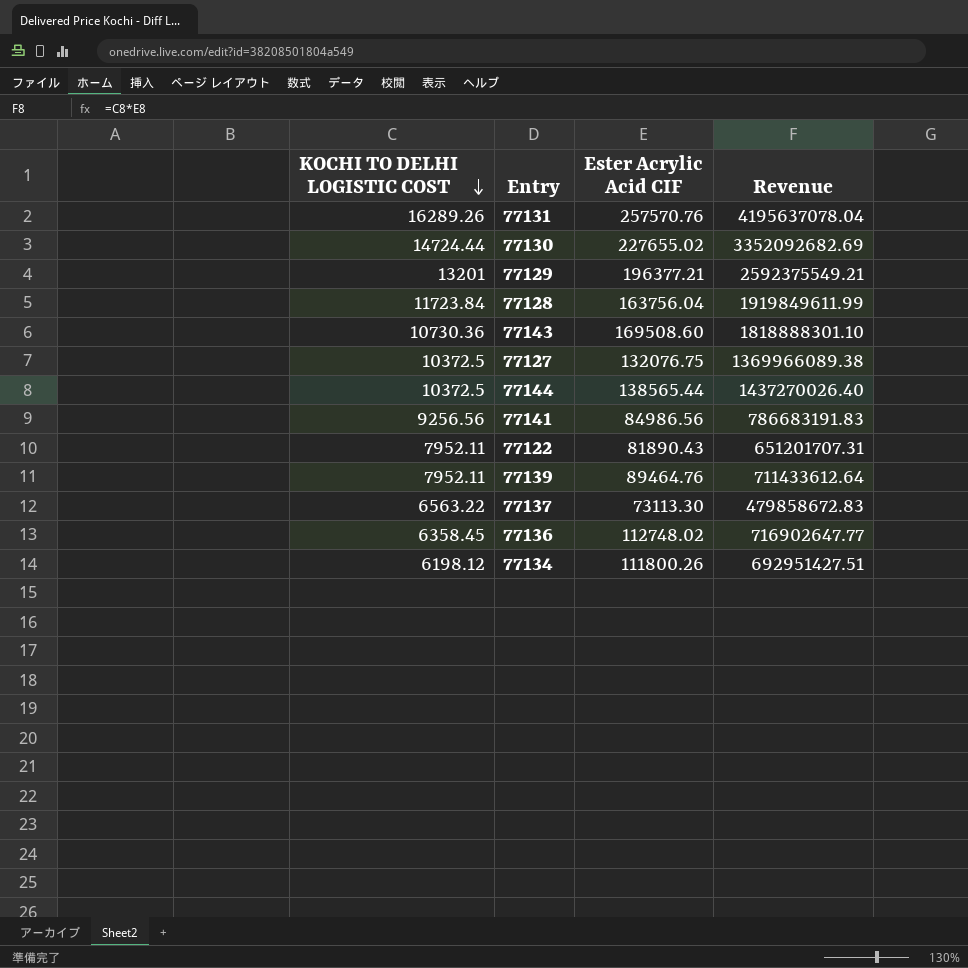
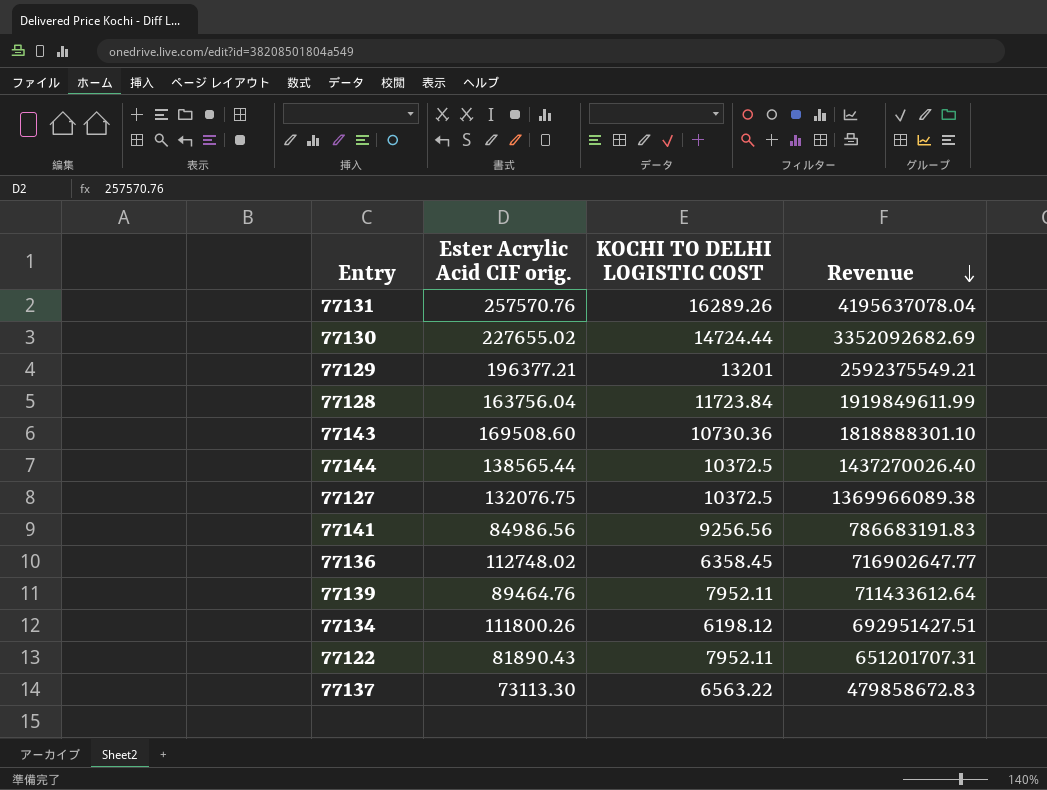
row order: KOCHI TO DELHI LOGISTIC COST descending -> Revenue descending
column name: Ester Acrylic Acid CIF -> Ester Acrylic Acid CIF orig.
column KOCHI TO DELHI LOGISTIC COST | position: 1 -> 3

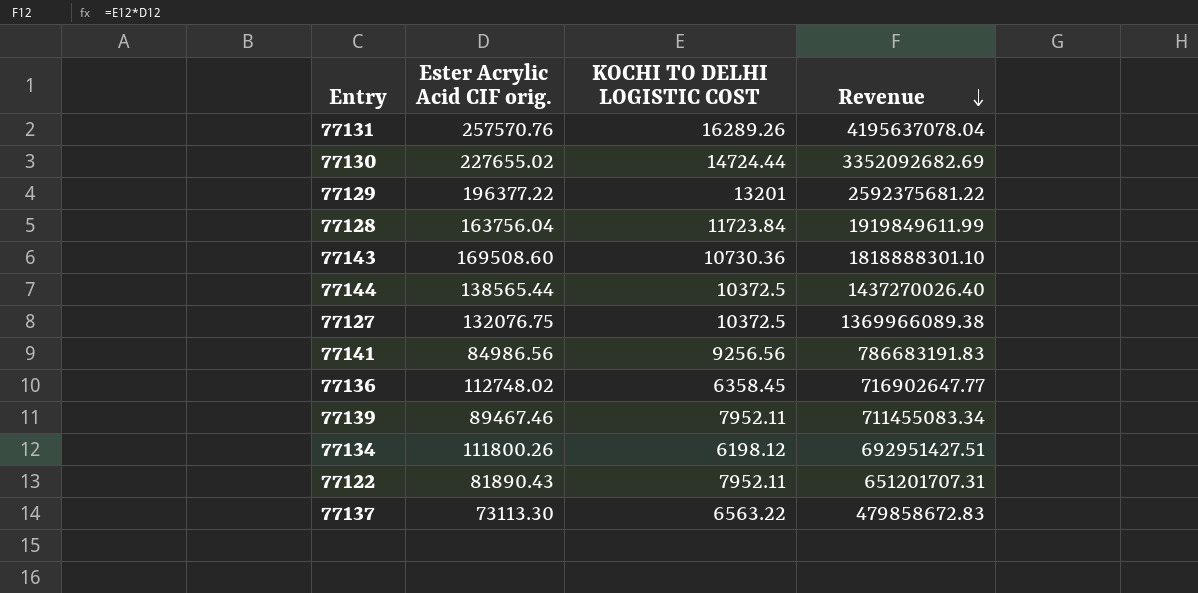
77129 | Ester Acrylic Acid CIF orig.: 196377.21 -> 196377.22
77129 | Revenue: 2592375549.21 -> 2592375681.22
77139 | Ester Acrylic Acid CIF orig.: 89464.76 -> 89467.46
77139 | Revenue: 711433612.64 -> 711455083.34

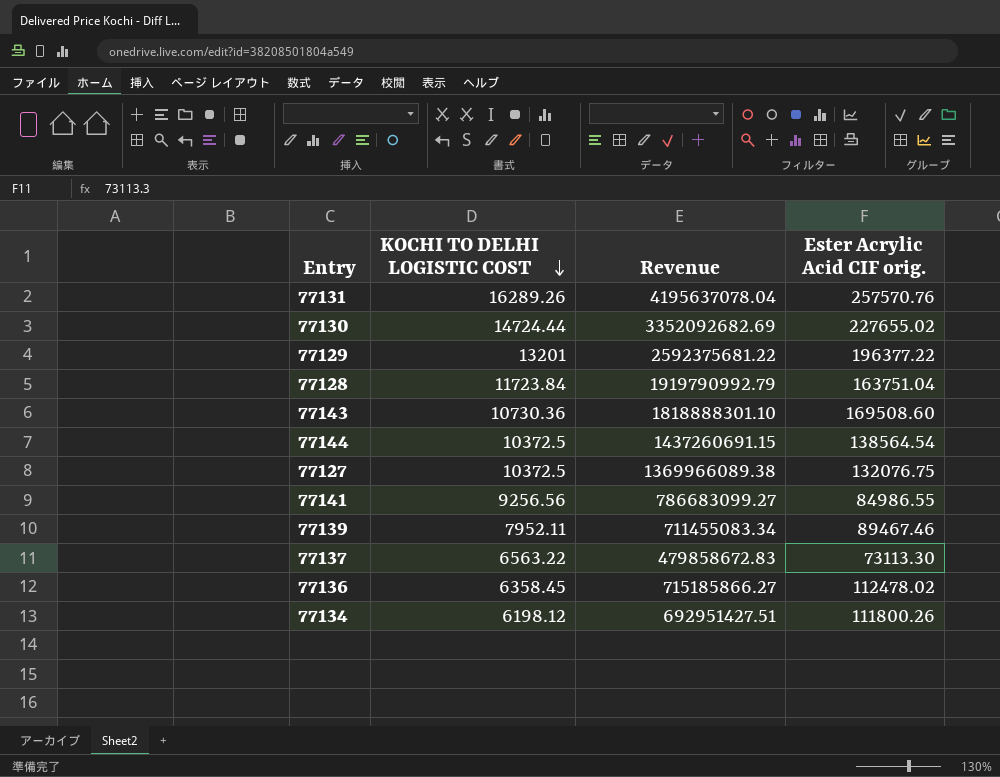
row order: Revenue descending -> KOCHI TO DELHI LOGISTIC COST descending
column Ester Acrylic Acid CIF orig. | position: 2 -> 4
row 77122: 81890.43 | 7952.11 | 651201707.31 -> none
77128 | Revenue: 1919849611.99 -> 1919790992.79
77128 | Ester Acrylic Acid CIF orig.: 163756.04 -> 163751.04
77144 | Revenue: 1437270026.40 -> 1437260691.15
77144 | Ester Acrylic Acid CIF orig.: 138565.44 -> 138564.54
77141 | Revenue: 786683191.83 -> 786683099.27
77141 | Ester Acrylic Acid CIF orig.: 84986.56 -> 84986.55
77136 | Revenue: 716902647.77 -> 715185866.27
77136 | Ester Acrylic Acid CIF orig.: 112748.02 -> 112478.02

